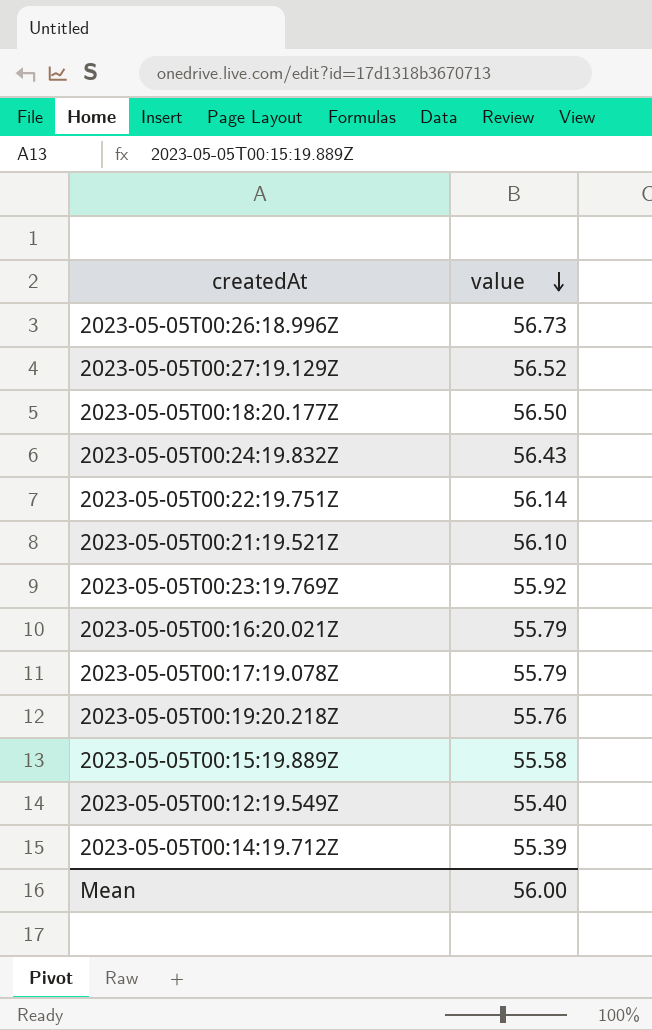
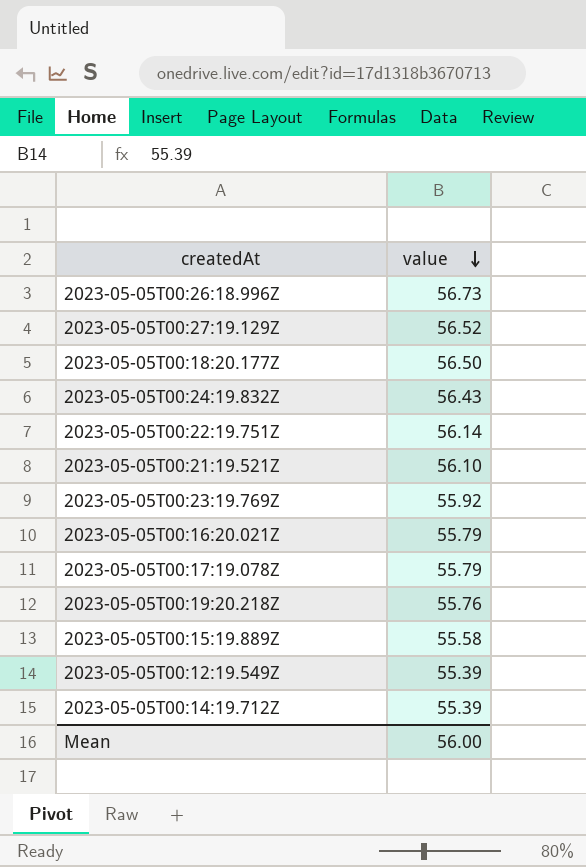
2023-05-05T00:12:19.549Z | value: 55.40 -> 55.39

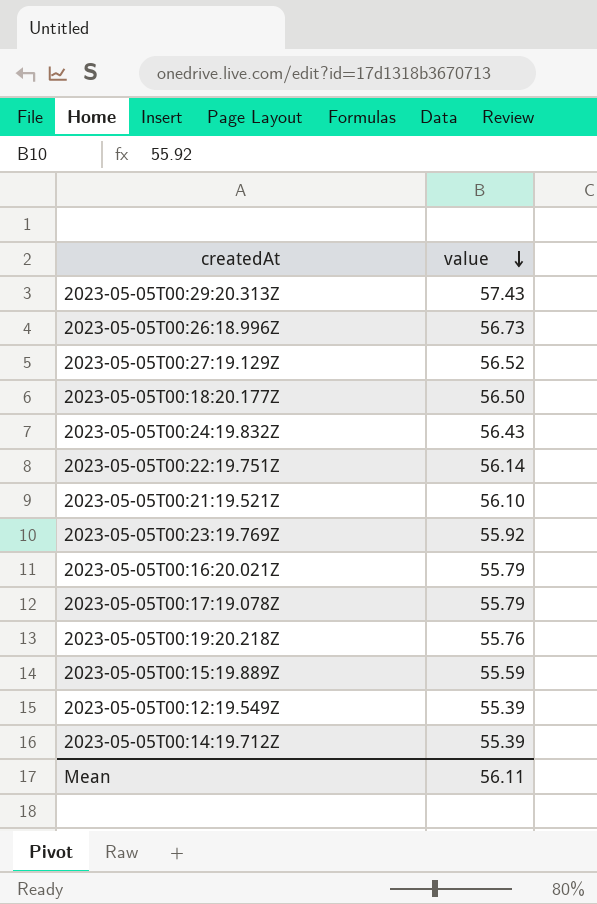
row 2023-05-05T00:29:20.313Z: none -> 57.43
2023-05-05T00:15:19.889Z | value: 55.58 -> 55.59
Mean | value: 56.00 -> 56.11

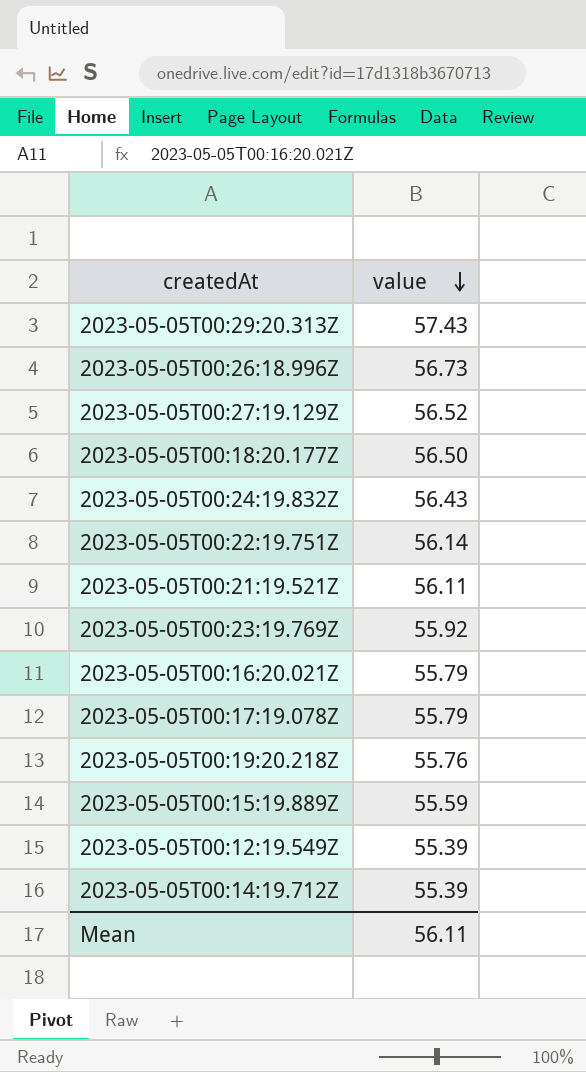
2023-05-05T00:21:19.521Z | value: 56.10 -> 56.11

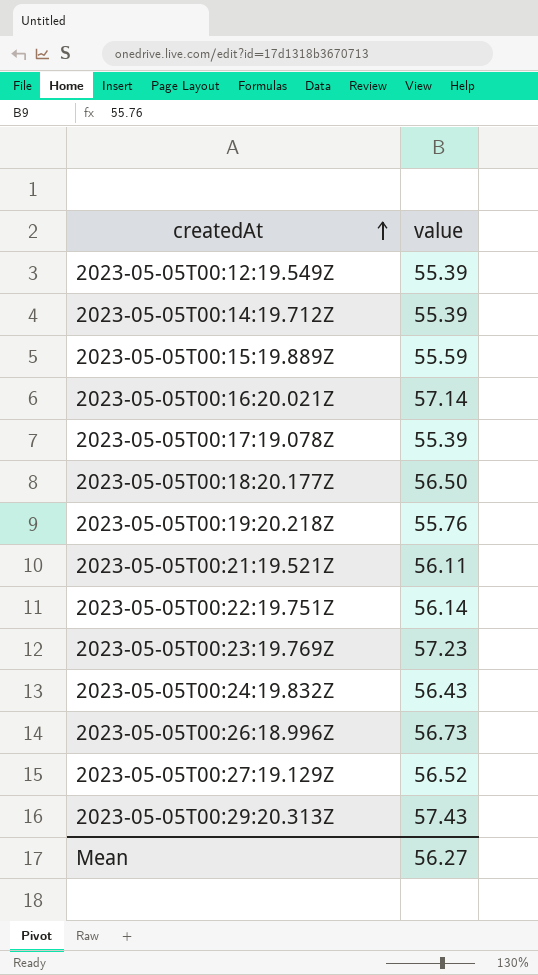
row order: value descending -> createdAt ascending
2023-05-05T00:16:20.021Z | value: 55.79 -> 57.14
2023-05-05T00:17:19.078Z | value: 55.79 -> 55.39
2023-05-05T00:23:19.769Z | value: 55.92 -> 57.23
Mean | value: 56.11 -> 56.27

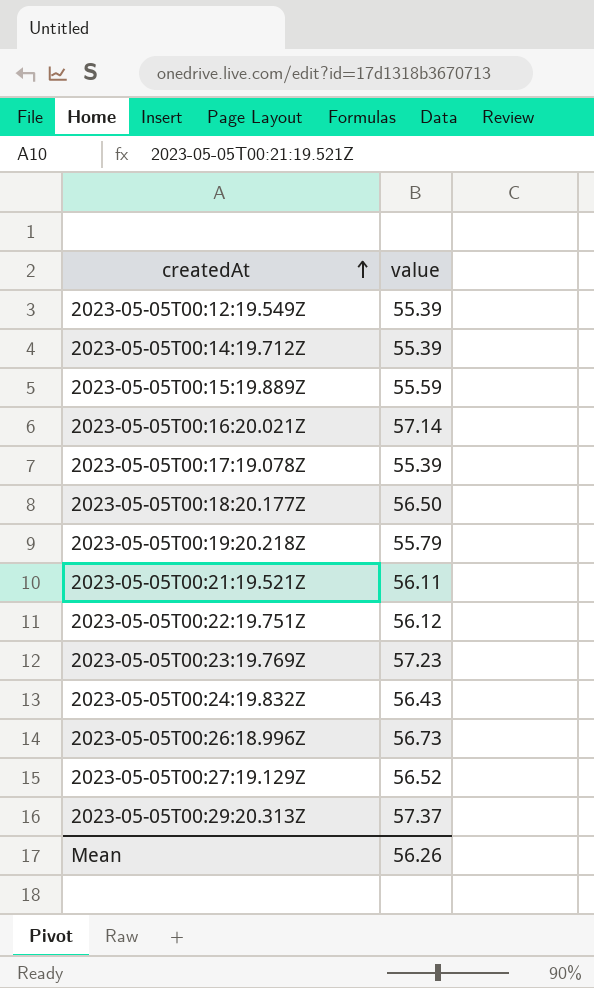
2023-05-05T00:19:20.218Z | value: 55.76 -> 55.79
2023-05-05T00:22:19.751Z | value: 56.14 -> 56.12
2023-05-05T00:29:20.313Z | value: 57.43 -> 57.37
Mean | value: 56.27 -> 56.26

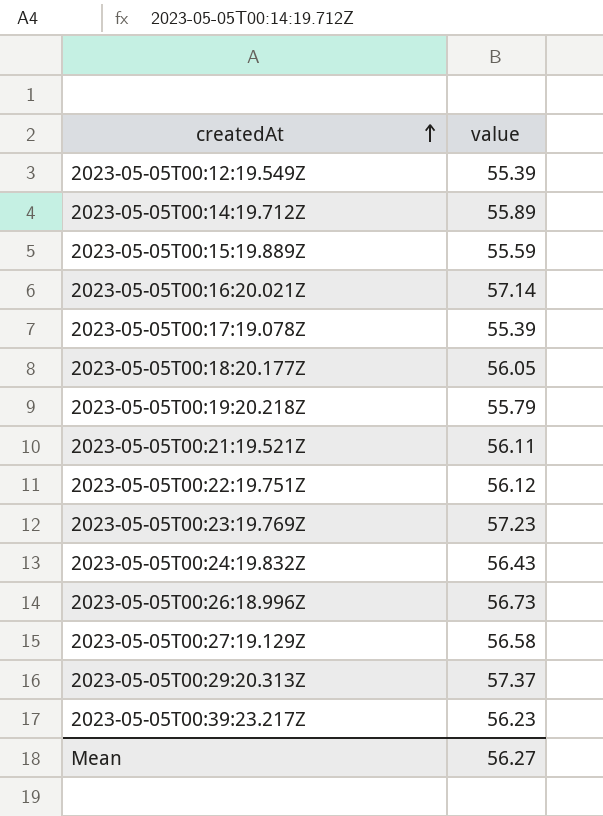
2023-05-05T00:14:19.712Z | value: 55.39 -> 55.89
2023-05-05T00:18:20.177Z | value: 56.50 -> 56.05
2023-05-05T00:27:19.129Z | value: 56.52 -> 56.58
row 2023-05-05T00:39:23.217Z: none -> 56.23
Mean | value: 56.26 -> 56.27

